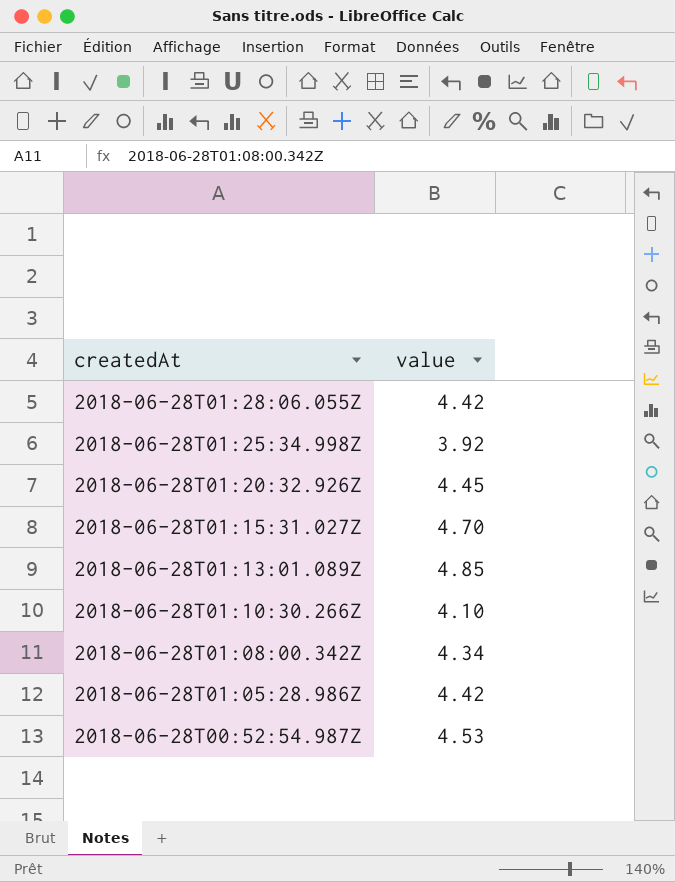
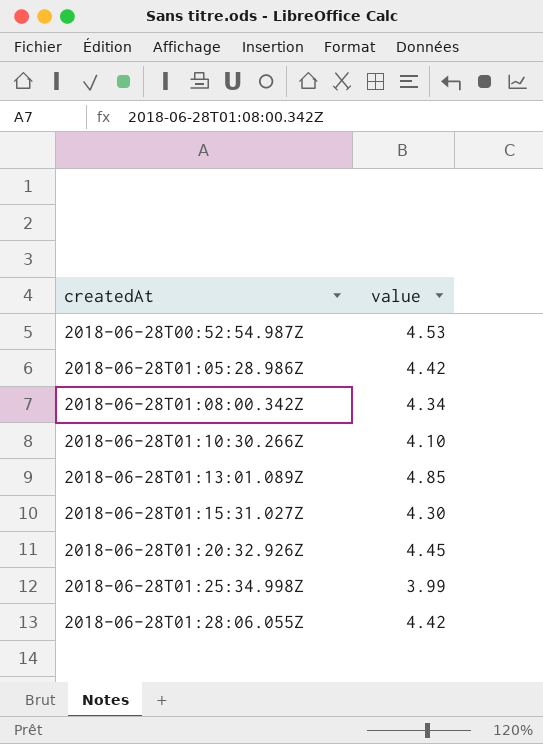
row order: createdAt descending -> createdAt ascending
2018-06-28T01:15:31.027Z | value: 4.70 -> 4.30
2018-06-28T01:25:34.998Z | value: 3.92 -> 3.99

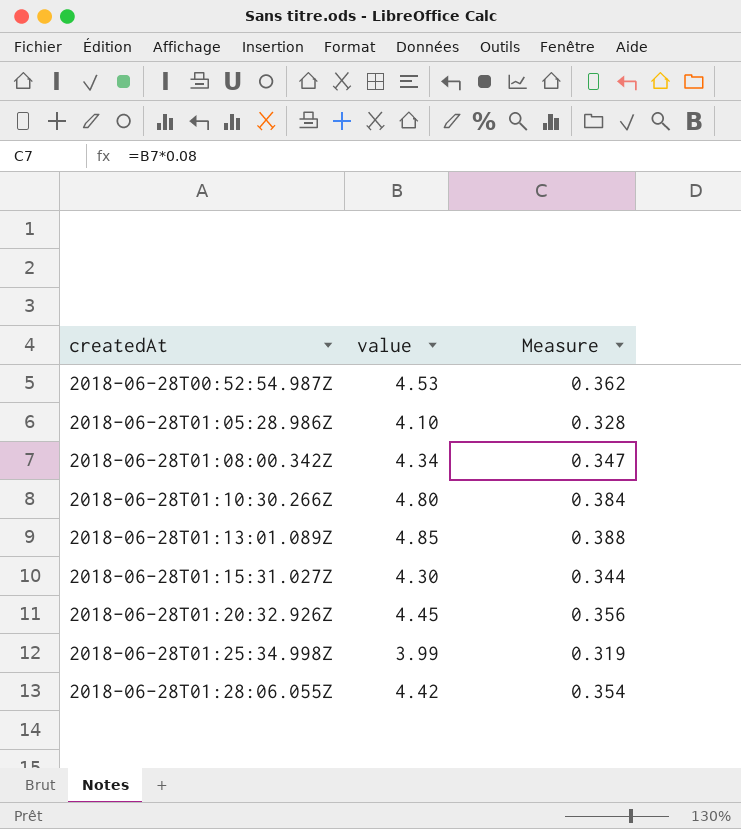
column Measure | formula: none -> [value] * 0.08
2018-06-28T01:05:28.986Z | value: 4.42 -> 4.10
2018-06-28T01:10:30.266Z | value: 4.10 -> 4.80

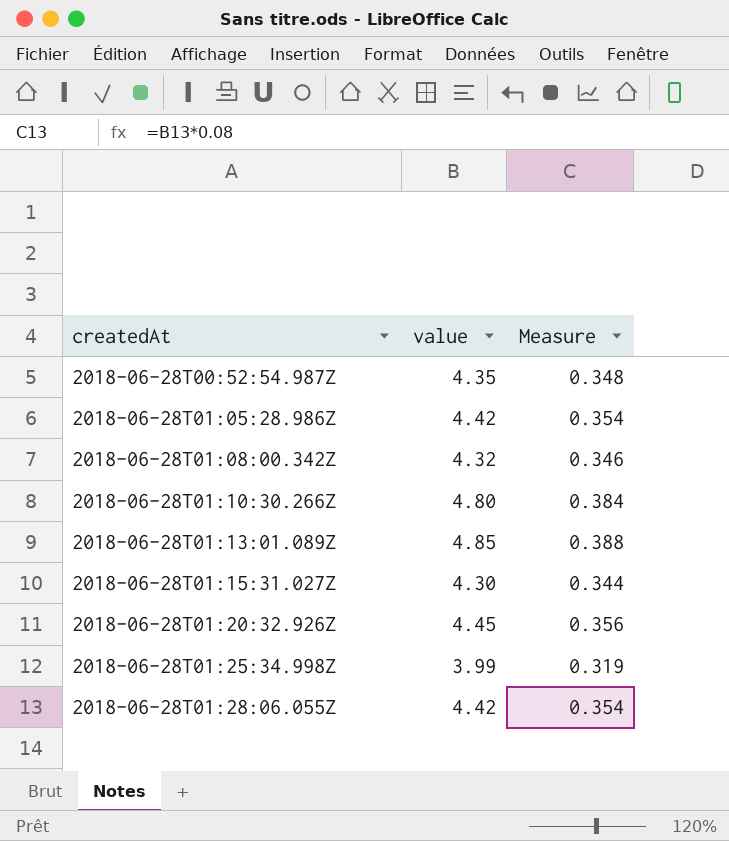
2018-06-28T00:52:54.987Z | value: 4.53 -> 4.35
2018-06-28T00:52:54.987Z | Measure: 0.362 -> 0.348
2018-06-28T01:05:28.986Z | value: 4.10 -> 4.42
2018-06-28T01:05:28.986Z | Measure: 0.328 -> 0.354
2018-06-28T01:08:00.342Z | value: 4.34 -> 4.32
2018-06-28T01:08:00.342Z | Measure: 0.347 -> 0.346

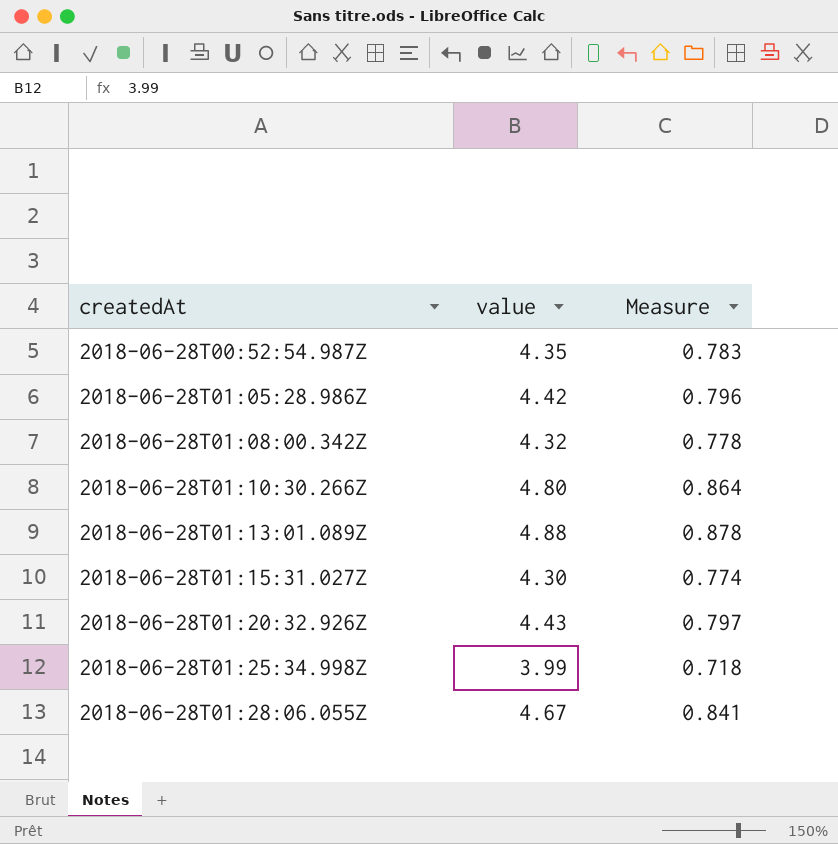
column Measure | formula: [value] * 0.08 -> [value] * 0.18
2018-06-28T01:13:01.089Z | value: 4.85 -> 4.88
2018-06-28T01:20:32.926Z | value: 4.45 -> 4.43
2018-06-28T01:28:06.055Z | value: 4.42 -> 4.67

